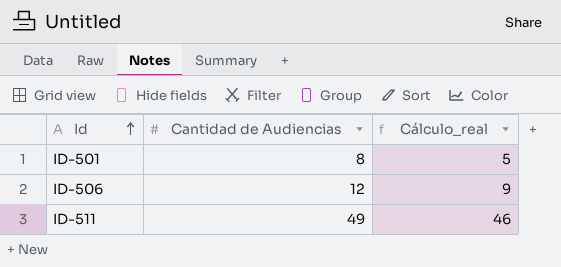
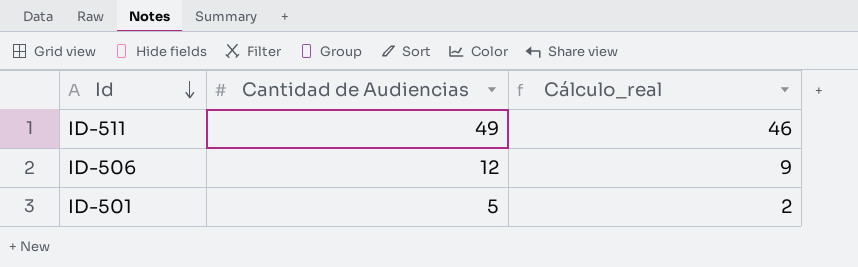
row order: Id ascending -> Id descending
ID-501 | Cantidad de Audiencias: 8 -> 5
ID-501 | Cálculo_real: 5 -> 2

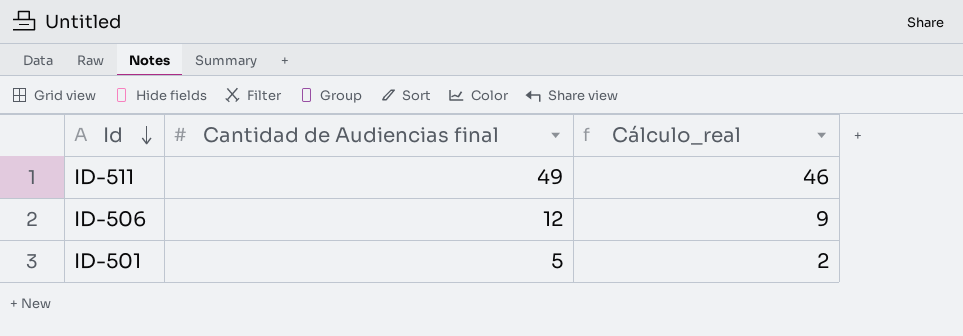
column name: Cantidad de Audiencias -> Cantidad de Audiencias final

